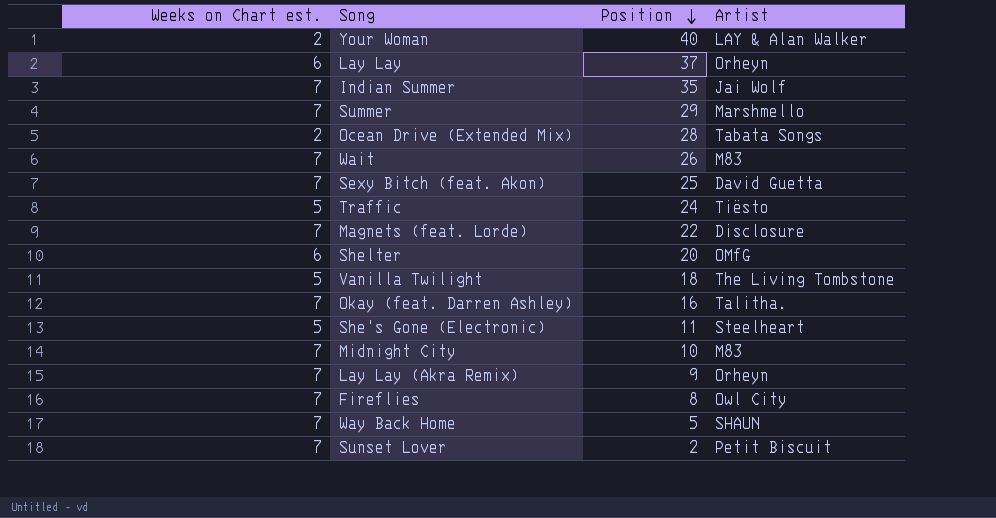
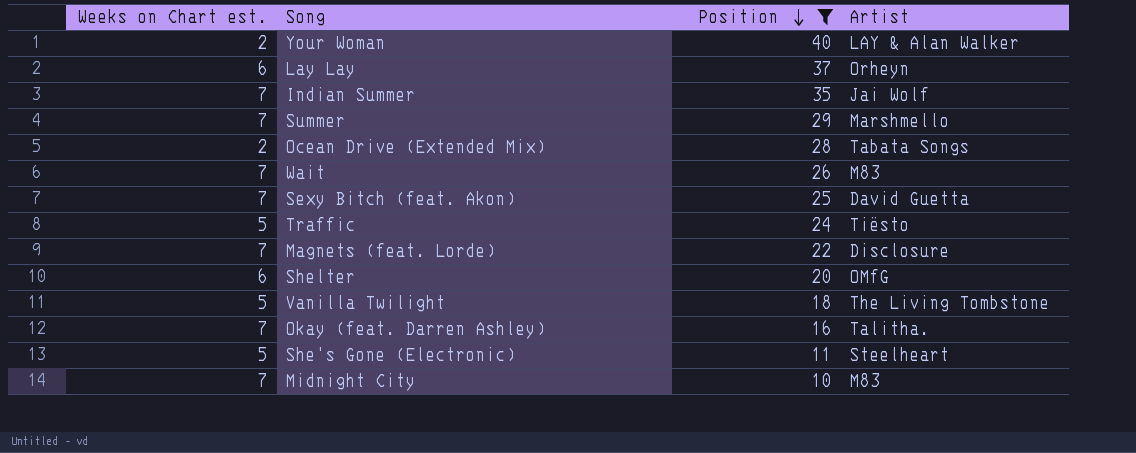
filter: none -> Position >= 10

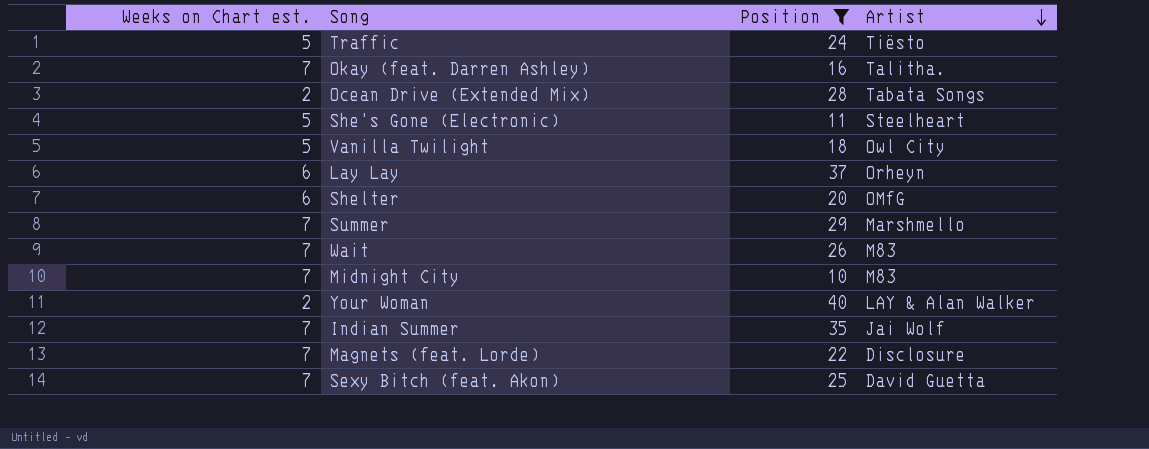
row order: Position descending -> Artist descending
Vanilla Twilight | Artist: The Living Tombstone -> Owl City

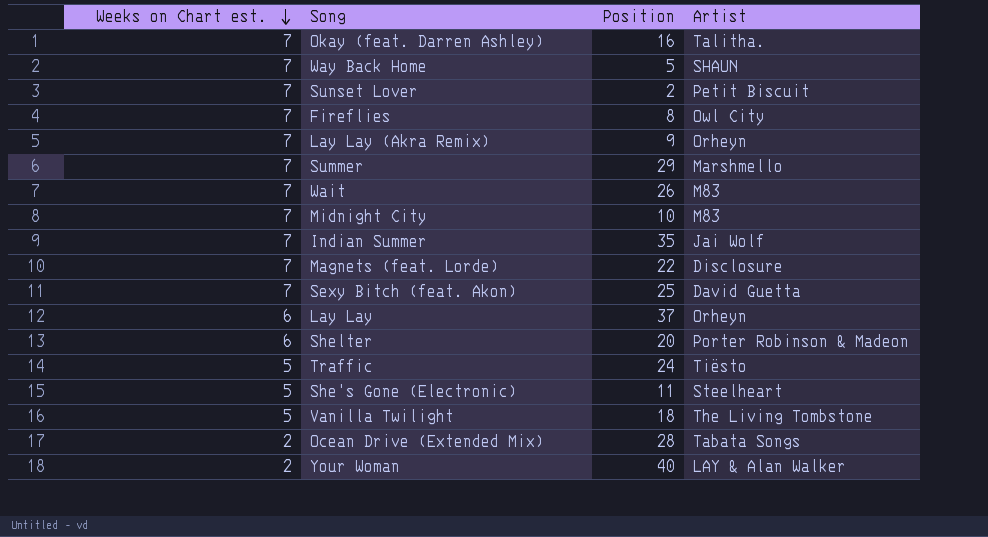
filter: Position >= 10 -> none
row order: Artist descending -> Weeks on Chart est. descending
Shelter | Artist: OMfG -> Porter Robinson & Madeon
Vanilla Twilight | Artist: Owl City -> The Living Tombstone

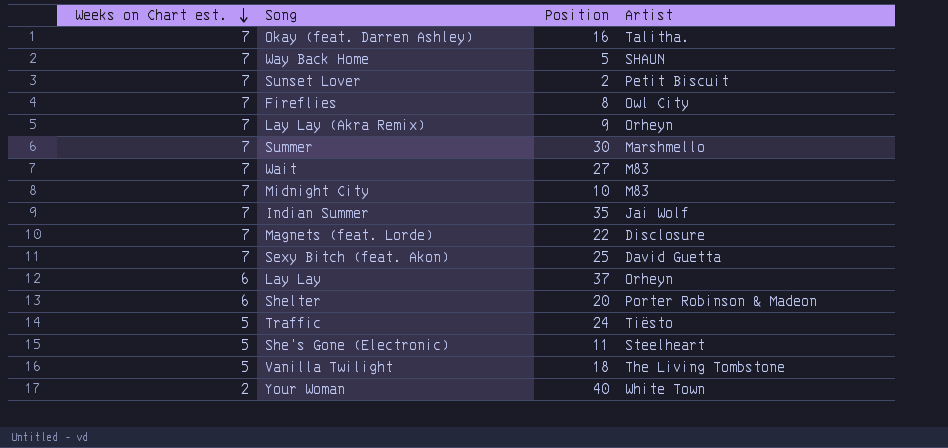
row Ocean Drive (Extended Mix): 2 | 28 | Tabata Songs -> none
Summer | Position: 29 -> 30
Wait | Position: 26 -> 27
Your Woman | Artist: LAY & Alan Walker -> White Town

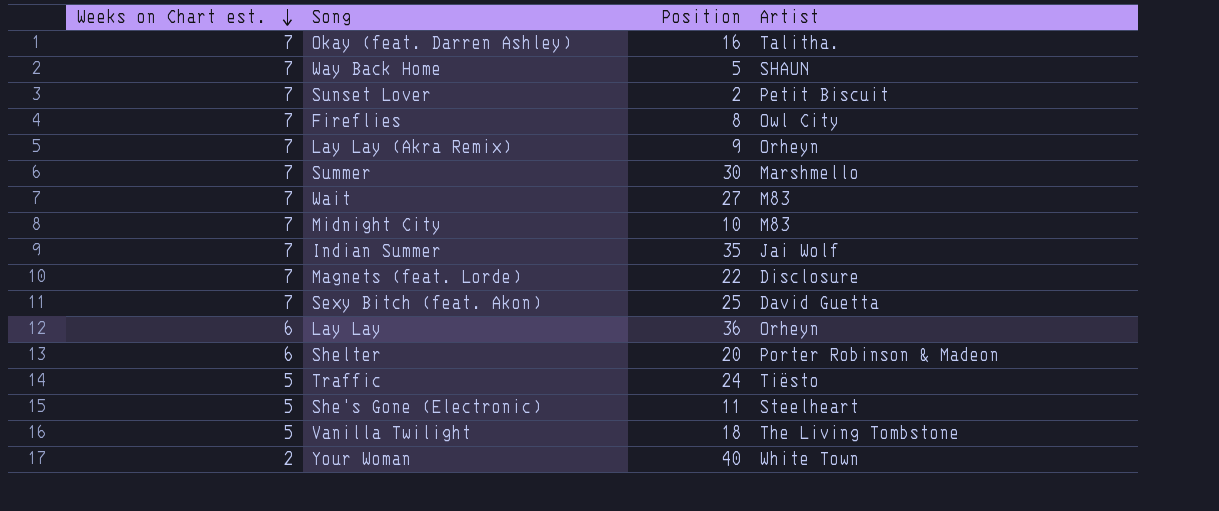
Lay Lay | Position: 37 -> 36

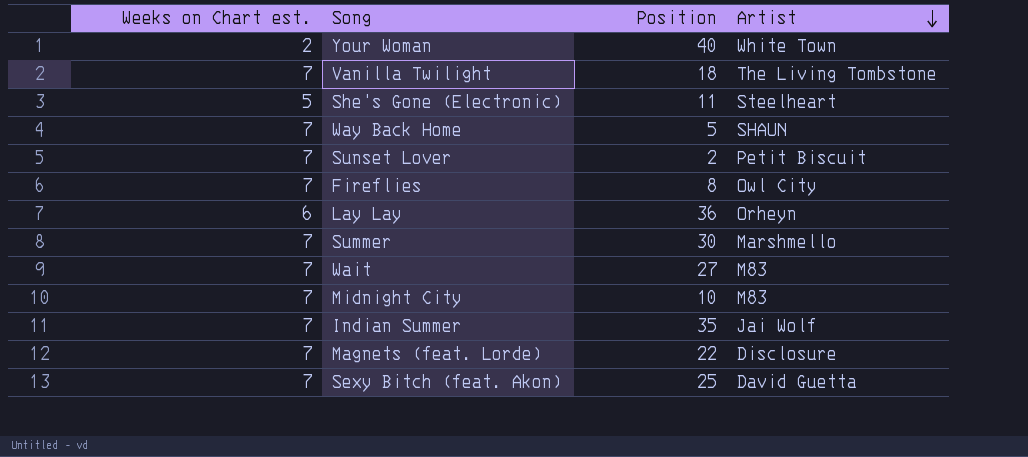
row order: Weeks on Chart est. descending -> Artist descending
row Okay (feat. Darren Ashley): 7 | 16 | Talitha. -> none
row Lay Lay (Akra Remix): 7 | 9 | Orheyn -> none
row Shelter: 6 | 20 | Porter Robinson & Madeon -> none
row Traffic: 5 | 24 | Tiësto -> none
Vanilla Twilight | Weeks on Chart est.: 5 -> 7

